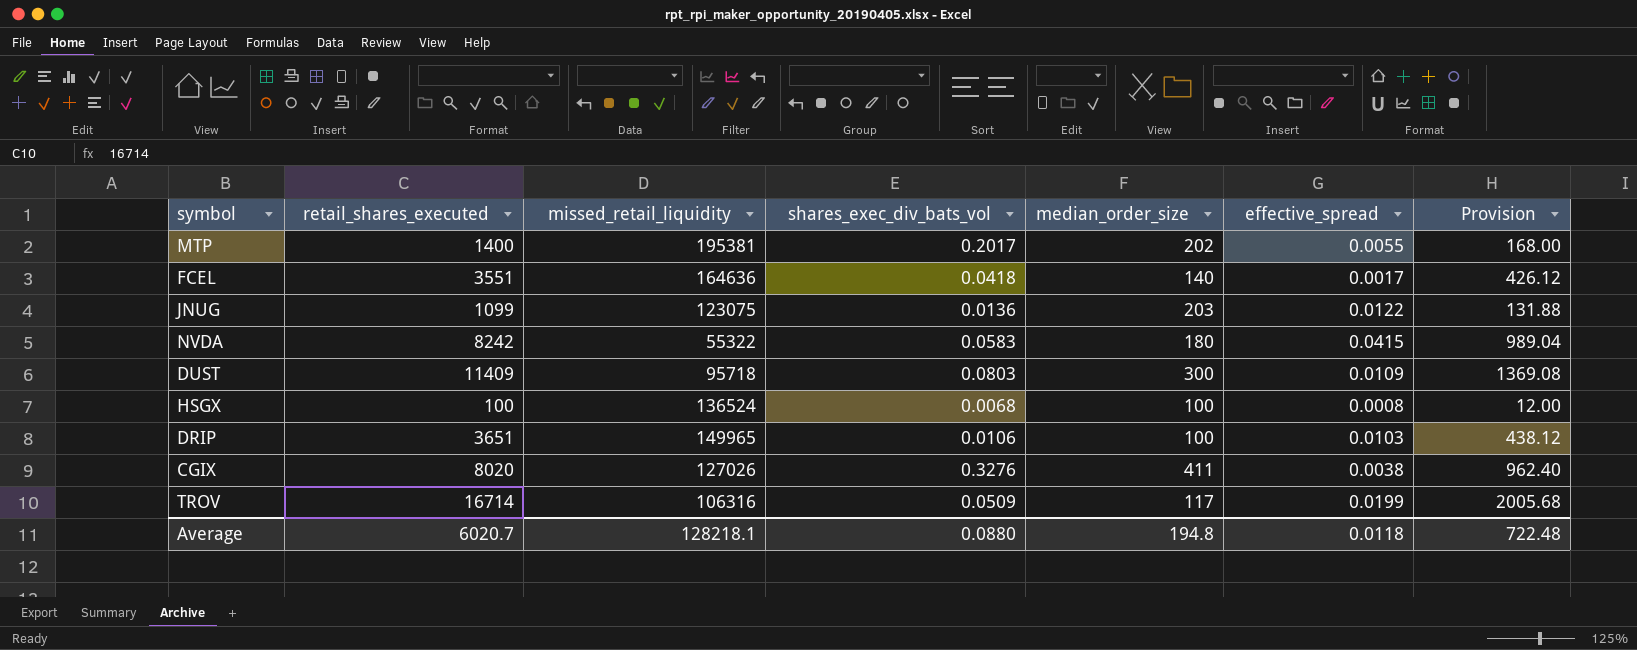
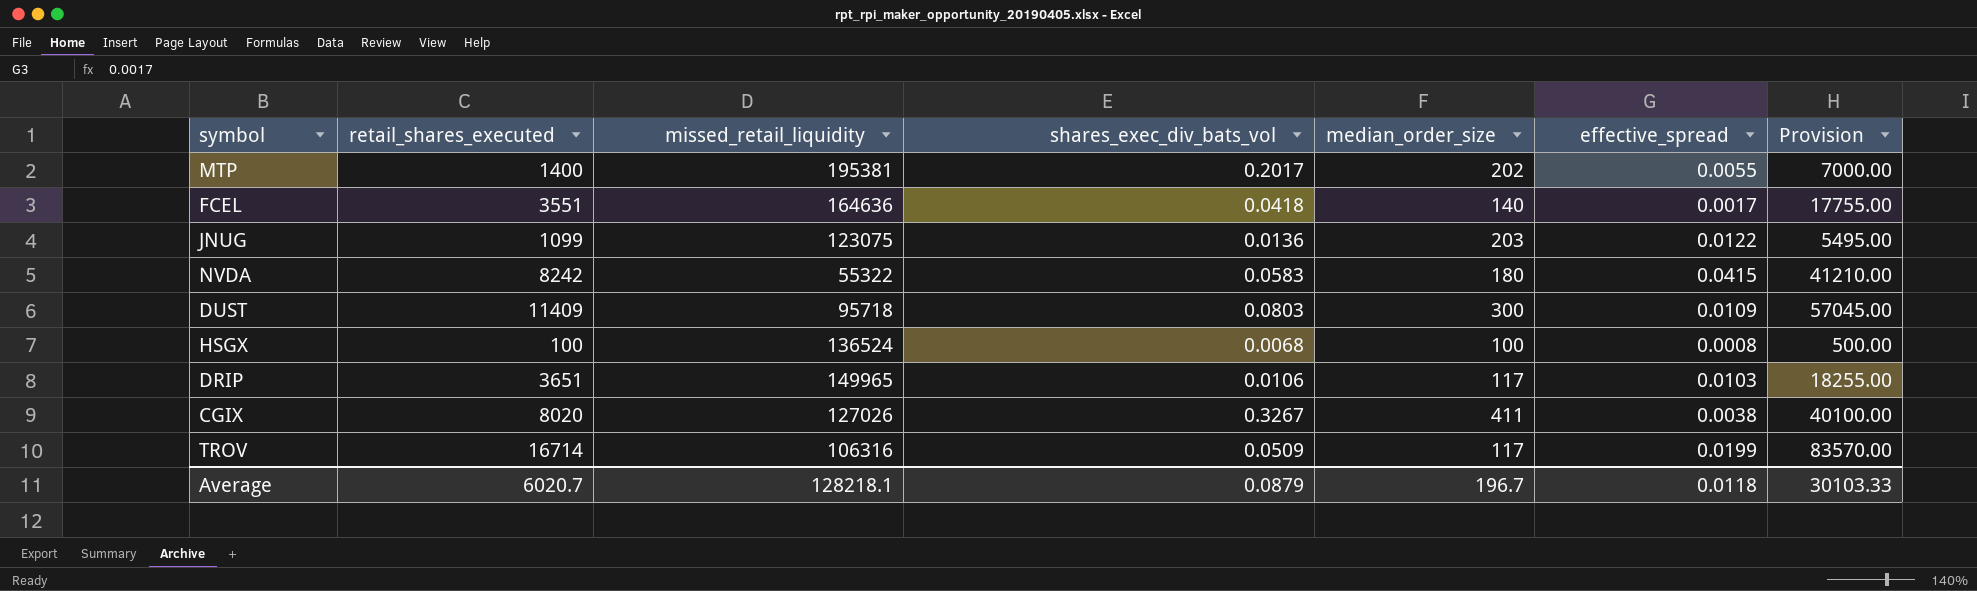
column Provision | formula: [retail_shares_executed] * 0.12 -> [retail_shares_executed] * 5
DRIP | median_order_size: 100 -> 117
CGIX | shares_exec_div_bats_vol: 0.3276 -> 0.3267
Average | shares_exec_div_bats_vol: 0.0880 -> 0.0879
Average | median_order_size: 194.8 -> 196.7
Average | Provision: 722.48 -> 30103.33

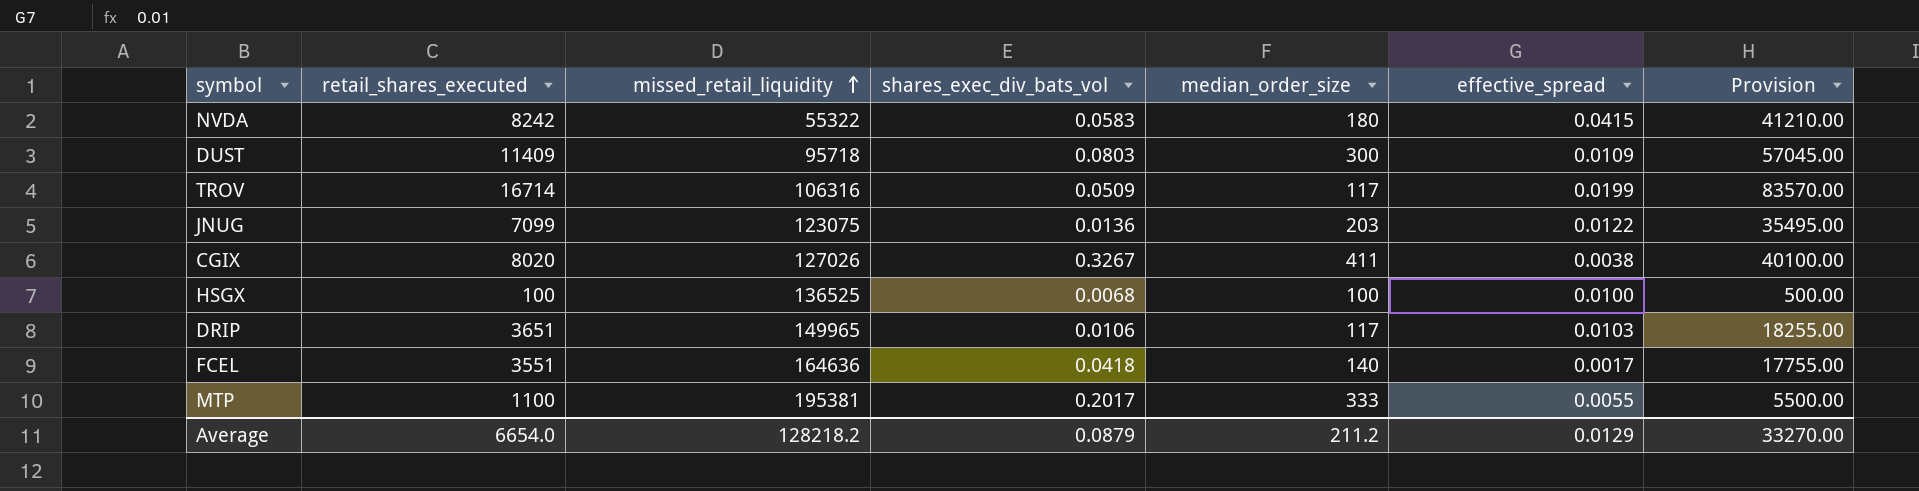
row order: none -> missed_retail_liquidity ascending
JNUG | retail_shares_executed: 1099 -> 7099
JNUG | Provision: 5495.00 -> 35495.00
HSGX | missed_retail_liquidity: 136524 -> 136525
HSGX | effective_spread: 0.0008 -> 0.0100
MTP | retail_shares_executed: 1400 -> 1100
MTP | median_order_size: 202 -> 333
MTP | Provision: 7000.00 -> 5500.00
Average | retail_shares_executed: 6020.7 -> 6654.0
Average | missed_retail_liquidity: 128218.1 -> 128218.2
Average | median_order_size: 196.7 -> 211.2
Average | effective_spread: 0.0118 -> 0.0129
Average | Provision: 30103.33 -> 33270.00

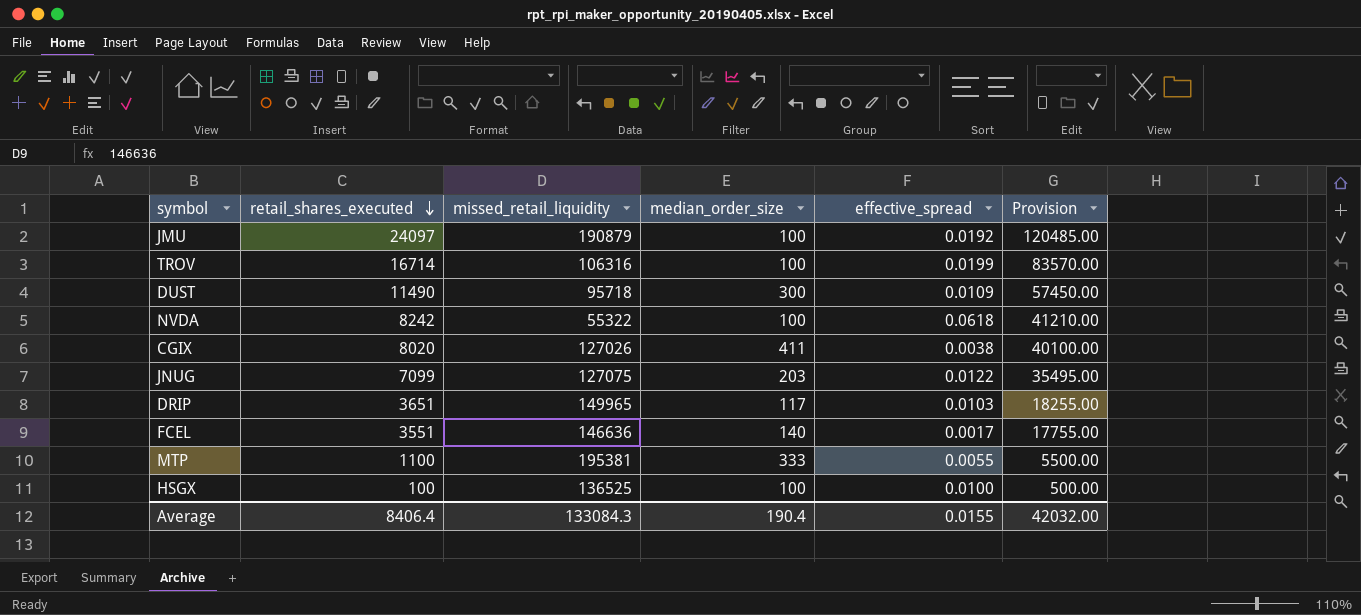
row order: missed_retail_liquidity ascending -> retail_shares_executed descending
column shares_exec_div_bats_vol | position: 4 -> none
row JMU: none -> 24097 | 190879 | 100 | 0.0192 | 120485.00
TROV | median_order_size: 117 -> 100
DUST | retail_shares_executed: 11409 -> 11490
DUST | Provision: 57045.00 -> 57450.00
NVDA | median_order_size: 180 -> 100
NVDA | effective_spread: 0.0415 -> 0.0618
JNUG | missed_retail_liquidity: 123075 -> 127075
FCEL | missed_retail_liquidity: 164636 -> 146636
Average | retail_shares_executed: 6654.0 -> 8406.4
Average | missed_retail_liquidity: 128218.2 -> 133084.3
Average | median_order_size: 211.2 -> 190.4
Average | effective_spread: 0.0129 -> 0.0155
Average | Provision: 33270.00 -> 42032.00

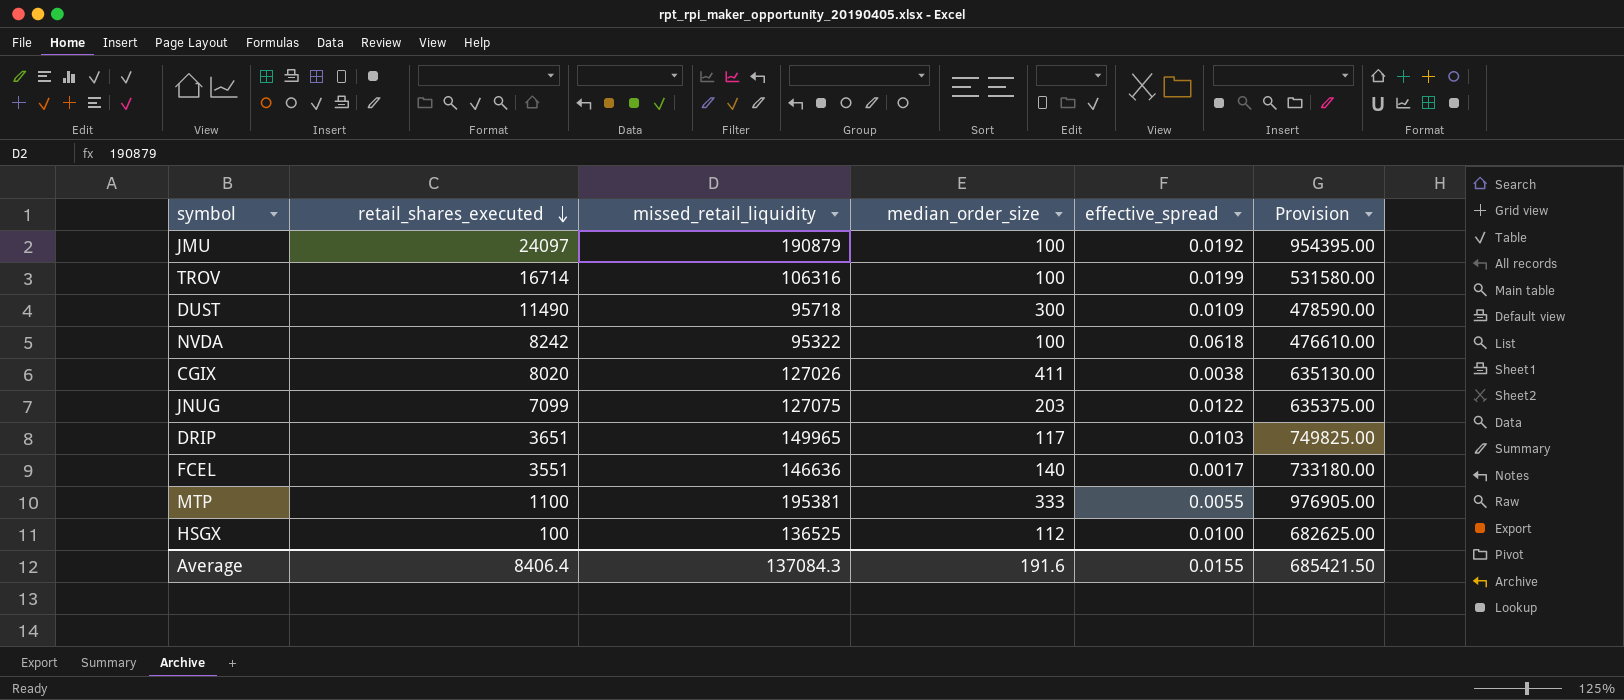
column Provision | formula: [retail_shares_executed] * 5 -> [missed_retail_liquidity] * 5
NVDA | missed_retail_liquidity: 55322 -> 95322
HSGX | median_order_size: 100 -> 112
Average | missed_retail_liquidity: 133084.3 -> 137084.3
Average | median_order_size: 190.4 -> 191.6
Average | Provision: 42032.00 -> 685421.50

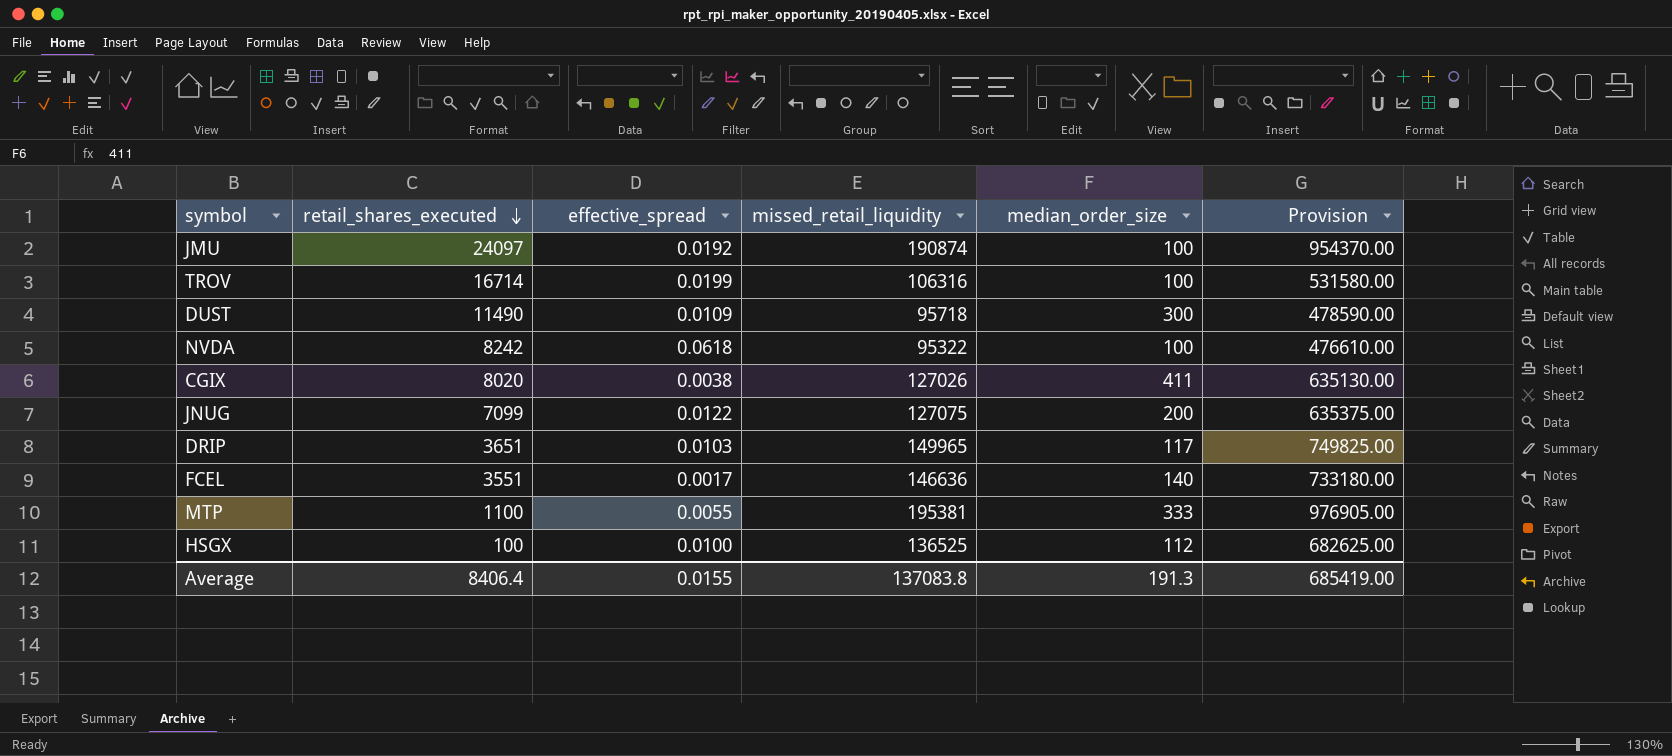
column effective_spread | position: 5 -> 3
JMU | missed_retail_liquidity: 190879 -> 190874
JMU | Provision: 954395.00 -> 954370.00
JNUG | median_order_size: 203 -> 200
Average | missed_retail_liquidity: 137084.3 -> 137083.8
Average | median_order_size: 191.6 -> 191.3
Average | Provision: 685421.50 -> 685419.00

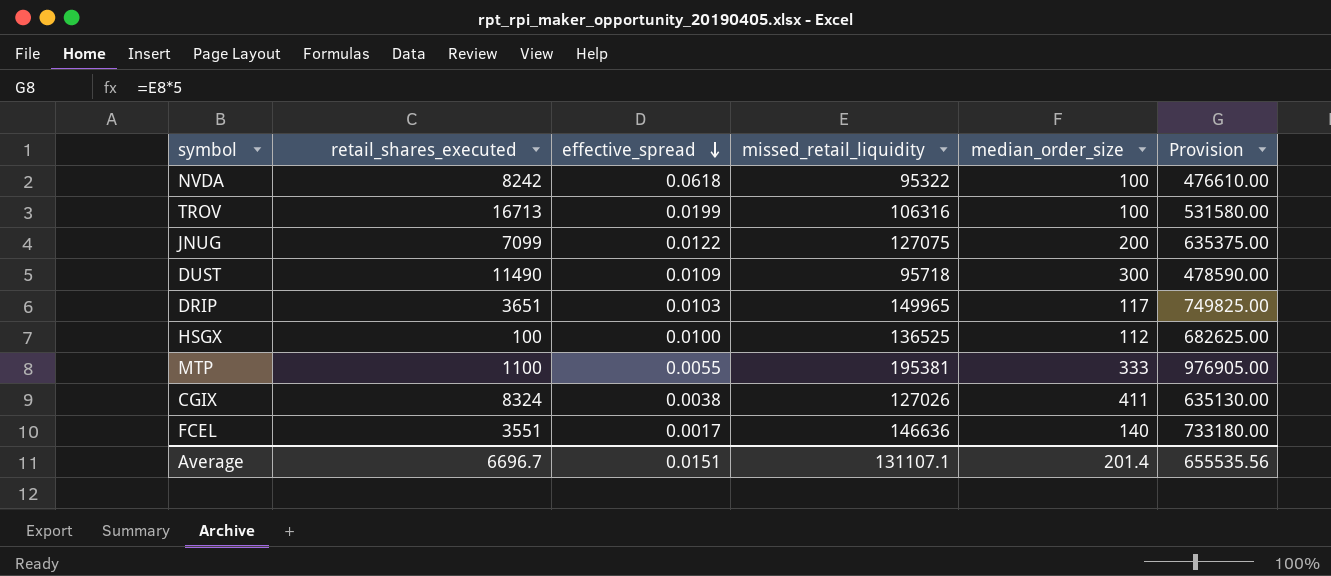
row order: retail_shares_executed descending -> effective_spread descending
row JMU: 24097 | 0.0192 | 190874 | 100 | 954370.00 -> none
TROV | retail_shares_executed: 16714 -> 16713
CGIX | retail_shares_executed: 8020 -> 8324
Average | retail_shares_executed: 8406.4 -> 6696.7
Average | effective_spread: 0.0155 -> 0.0151
Average | missed_retail_liquidity: 137083.8 -> 131107.1
Average | median_order_size: 191.3 -> 201.4
Average | Provision: 685419.00 -> 655535.56

